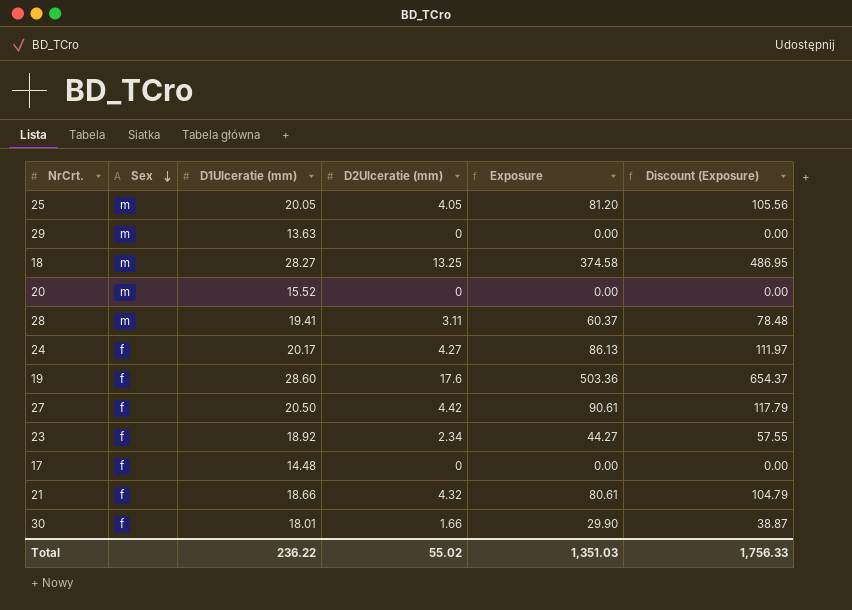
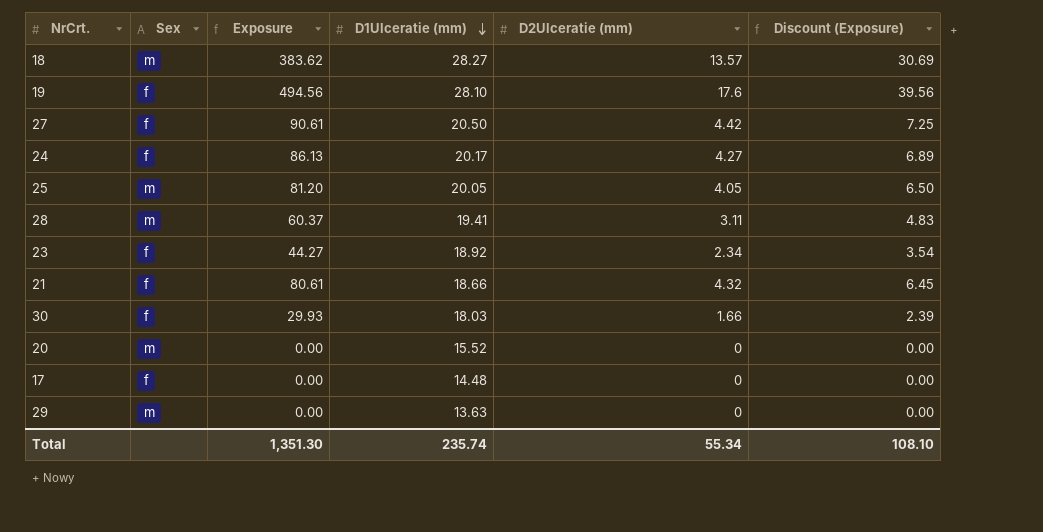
row order: Sex descending -> D1Ulceratie (mm) descending
column Exposure | position: 5 -> 3
column Discount (Exposure) | formula: [Exposure] * 1.3 -> [Exposure] * 0.08
18 | Exposure: 374.58 -> 383.62
18 | D2Ulceratie (mm): 13.25 -> 13.57
19 | Exposure: 503.36 -> 494.56
19 | D1Ulceratie (mm): 28.60 -> 28.10
30 | Exposure: 29.90 -> 29.93
30 | D1Ulceratie (mm): 18.01 -> 18.03
Total | Exposure: 1,351.03 -> 1,351.30
Total | D1Ulceratie (mm): 236.22 -> 235.74
Total | D2Ulceratie (mm): 55.02 -> 55.34
Total | Discount (Exposure): 1,756.33 -> 108.10

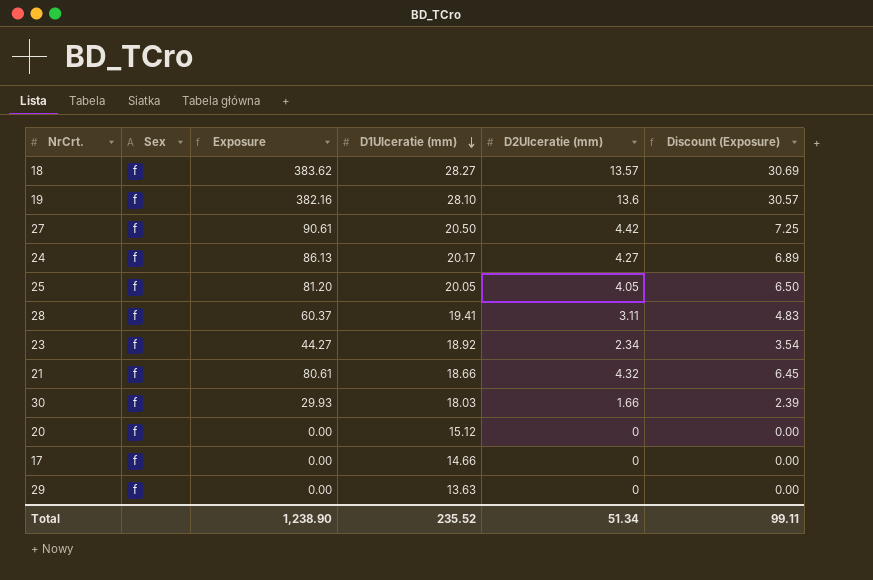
18 | Sex: m -> f
19 | Exposure: 494.56 -> 382.16
19 | D2Ulceratie (mm): 17.6 -> 13.6
19 | Discount (Exposure): 39.56 -> 30.57
25 | Sex: m -> f
28 | Sex: m -> f
20 | Sex: m -> f
20 | D1Ulceratie (mm): 15.52 -> 15.12
17 | D1Ulceratie (mm): 14.48 -> 14.66
29 | Sex: m -> f
Total | Exposure: 1,351.30 -> 1,238.90
Total | D1Ulceratie (mm): 235.74 -> 235.52
Total | D2Ulceratie (mm): 55.34 -> 51.34
Total | Discount (Exposure): 108.10 -> 99.11

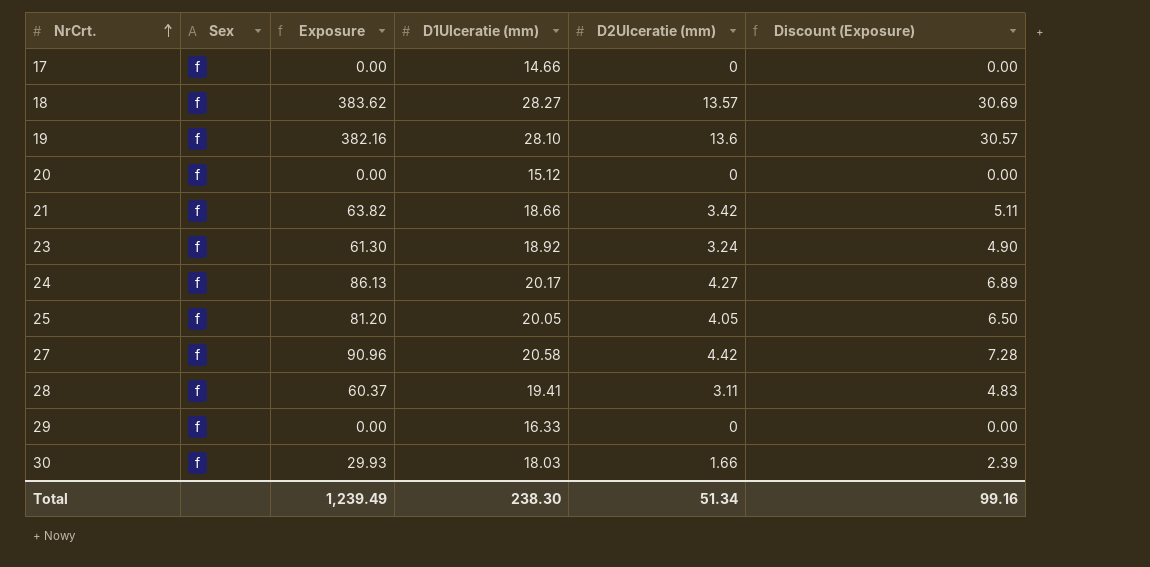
row order: D1Ulceratie (mm) descending -> NrCrt. ascending
21 | Exposure: 80.61 -> 63.82
21 | D2Ulceratie (mm): 4.32 -> 3.42
21 | Discount (Exposure): 6.45 -> 5.11
23 | Exposure: 44.27 -> 61.30
23 | D2Ulceratie (mm): 2.34 -> 3.24
23 | Discount (Exposure): 3.54 -> 4.90
27 | Exposure: 90.61 -> 90.96
27 | D1Ulceratie (mm): 20.50 -> 20.58
27 | Discount (Exposure): 7.25 -> 7.28
29 | D1Ulceratie (mm): 13.63 -> 16.33
Total | Exposure: 1,238.90 -> 1,239.49
Total | D1Ulceratie (mm): 235.52 -> 238.30
Total | Discount (Exposure): 99.11 -> 99.16

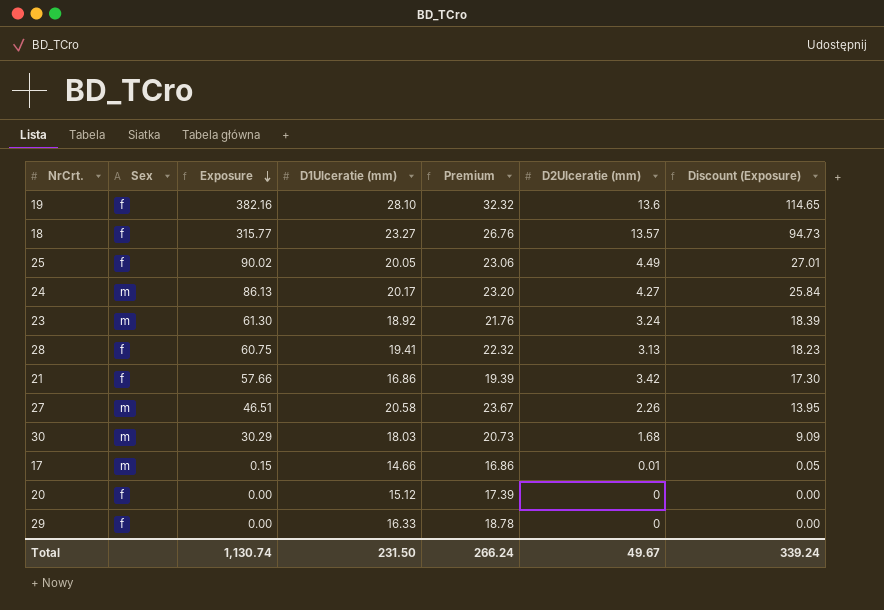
row order: NrCrt. ascending -> Exposure descending
column Premium | formula: none -> [D1Ulceratie (mm)] * 1.15
column Discount (Exposure) | formula: [Exposure] * 0.08 -> [Exposure] * 0.3
18 | Exposure: 383.62 -> 315.77
18 | D1Ulceratie (mm): 28.27 -> 23.27
25 | Exposure: 81.20 -> 90.02
25 | D2Ulceratie (mm): 4.05 -> 4.49
24 | Sex: f -> m
23 | Sex: f -> m
28 | Exposure: 60.37 -> 60.75
28 | D2Ulceratie (mm): 3.11 -> 3.13
21 | Exposure: 63.82 -> 57.66
21 | D1Ulceratie (mm): 18.66 -> 16.86
27 | Sex: f -> m
27 | Exposure: 90.96 -> 46.51
27 | D2Ulceratie (mm): 4.42 -> 2.26
30 | Sex: f -> m
30 | Exposure: 29.93 -> 30.29
30 | D2Ulceratie (mm): 1.66 -> 1.68
17 | Sex: f -> m
17 | Exposure: 0.00 -> 0.15
17 | D2Ulceratie (mm): 0 -> 0.01
Total | Exposure: 1,239.49 -> 1,130.74
Total | D1Ulceratie (mm): 238.30 -> 231.50
Total | D2Ulceratie (mm): 51.34 -> 49.67
Total | Discount (Exposure): 99.16 -> 339.24

